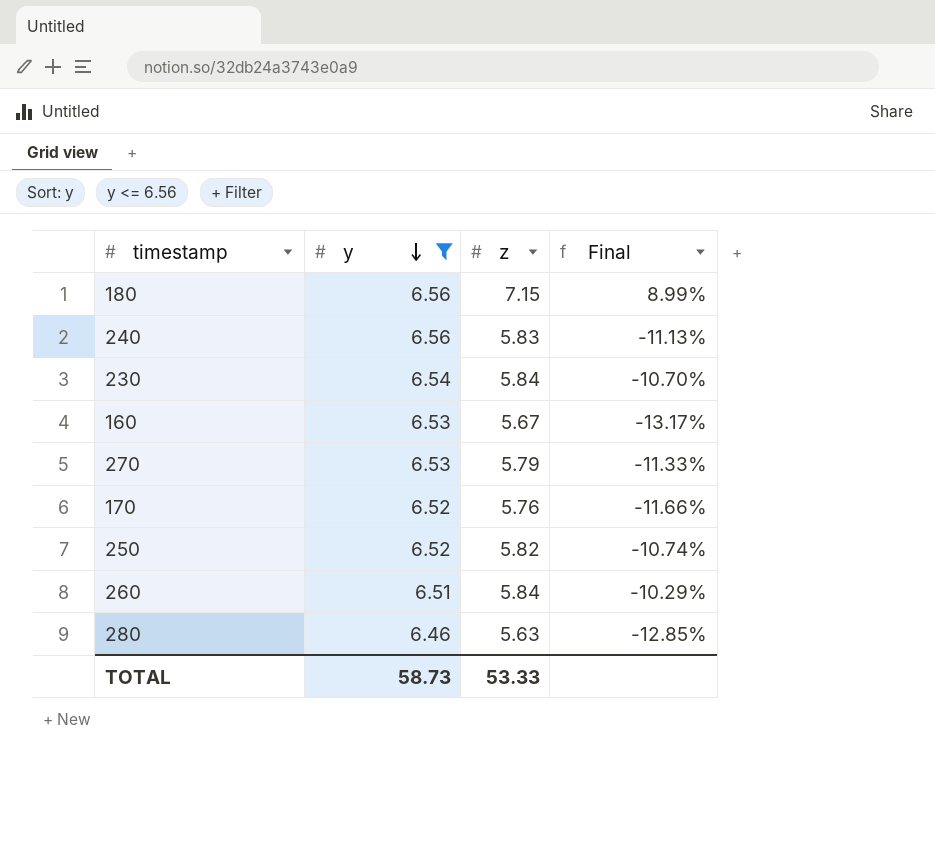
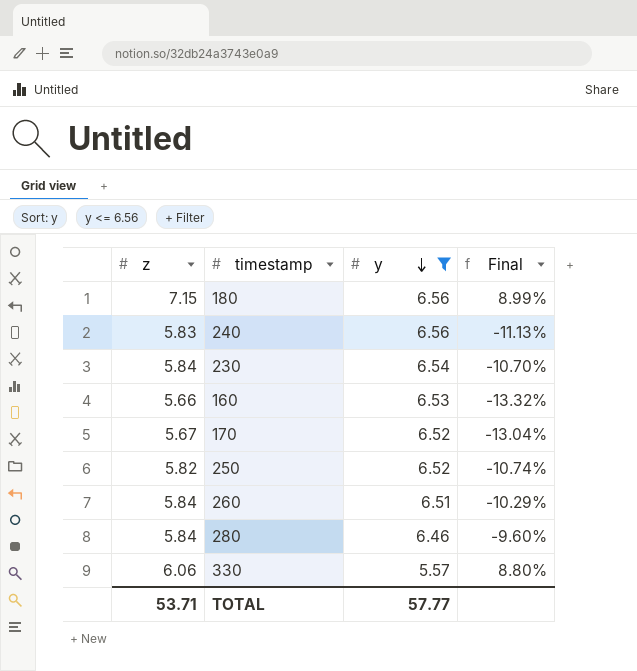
column z | position: 3 -> 1
row 270: 6.53 | 5.79 | -11.33% -> none
160 | z: 5.67 -> 5.66
160 | Final: -13.17% -> -13.32%
170 | z: 5.76 -> 5.67
170 | Final: -11.66% -> -13.04%
280 | z: 5.63 -> 5.84
280 | Final: -12.85% -> -9.60%
row 330: none -> 6.06 | 5.57 | 8.80%
TOTAL | z: 53.33 -> 53.71
TOTAL | y: 58.73 -> 57.77

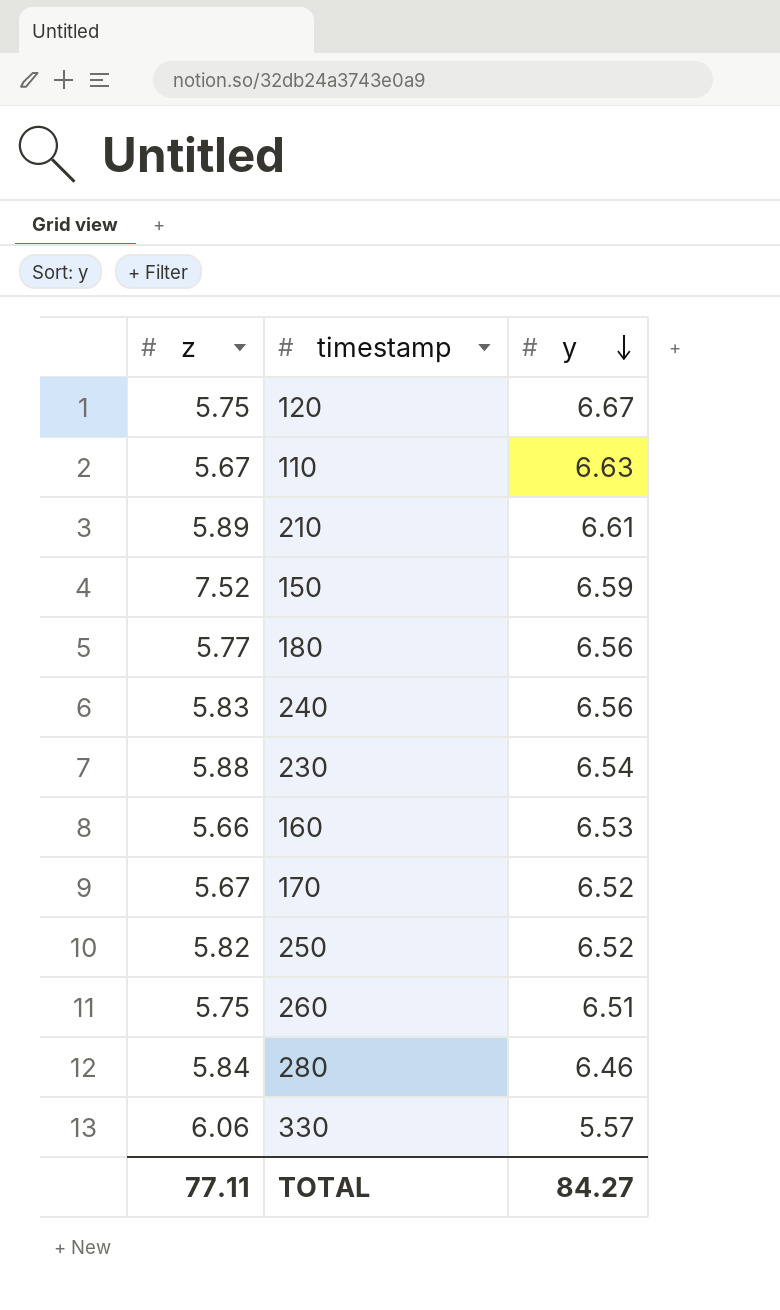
filter: y <= 6.56 -> none
column Final | formula: ([z] - [y]) / [y] -> none
180 | z: 7.15 -> 5.77
230 | z: 5.84 -> 5.88
260 | z: 5.84 -> 5.75
TOTAL | z: 53.71 -> 77.11
TOTAL | y: 57.77 -> 84.27

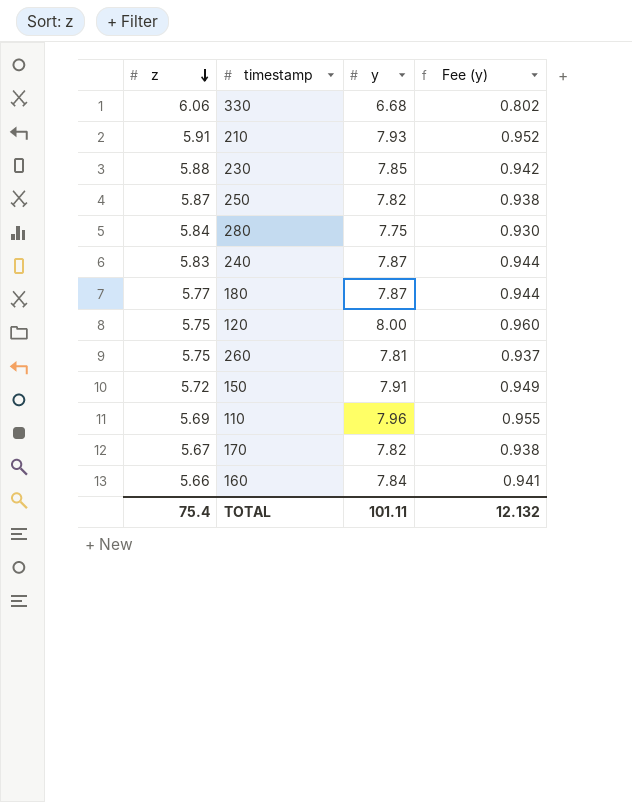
row order: y descending -> z descending
column Fee (y) | formula: none -> [y] * 0.12
330 | y: 5.57 -> 6.68
210 | z: 5.89 -> 5.91
210 | y: 6.61 -> 7.93
230 | y: 6.54 -> 7.85
250 | z: 5.82 -> 5.87
250 | y: 6.52 -> 7.82
280 | y: 6.46 -> 7.75
240 | y: 6.56 -> 7.87
180 | y: 6.56 -> 7.87
120 | y: 6.67 -> 8.00
260 | y: 6.51 -> 7.81
150 | z: 7.52 -> 5.72
150 | y: 6.59 -> 7.91
110 | z: 5.67 -> 5.69
110 | y: 6.63 -> 7.96
170 | y: 6.52 -> 7.82
160 | y: 6.53 -> 7.84
TOTAL | z: 77.11 -> 75.4
TOTAL | y: 84.27 -> 101.11

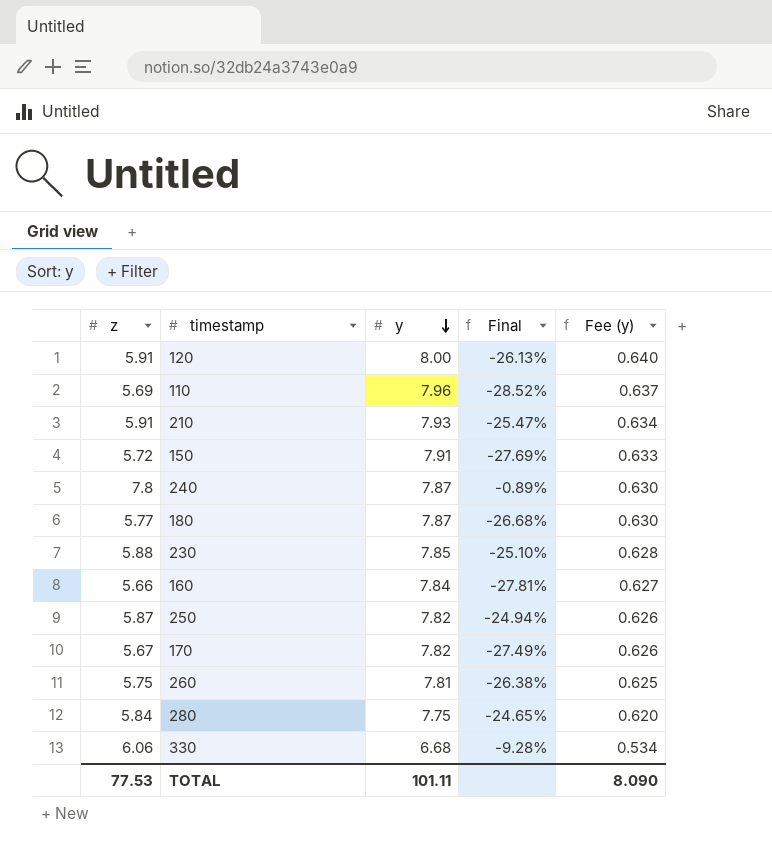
row order: z descending -> y descending
column Final | formula: none -> ([z] - [y]) / [y]
column Fee (y) | formula: [y] * 0.12 -> [y] * 0.08
120 | z: 5.75 -> 5.91
240 | z: 5.83 -> 7.8
TOTAL | z: 75.4 -> 77.53
TOTAL | Fee (y): 12.132 -> 8.090

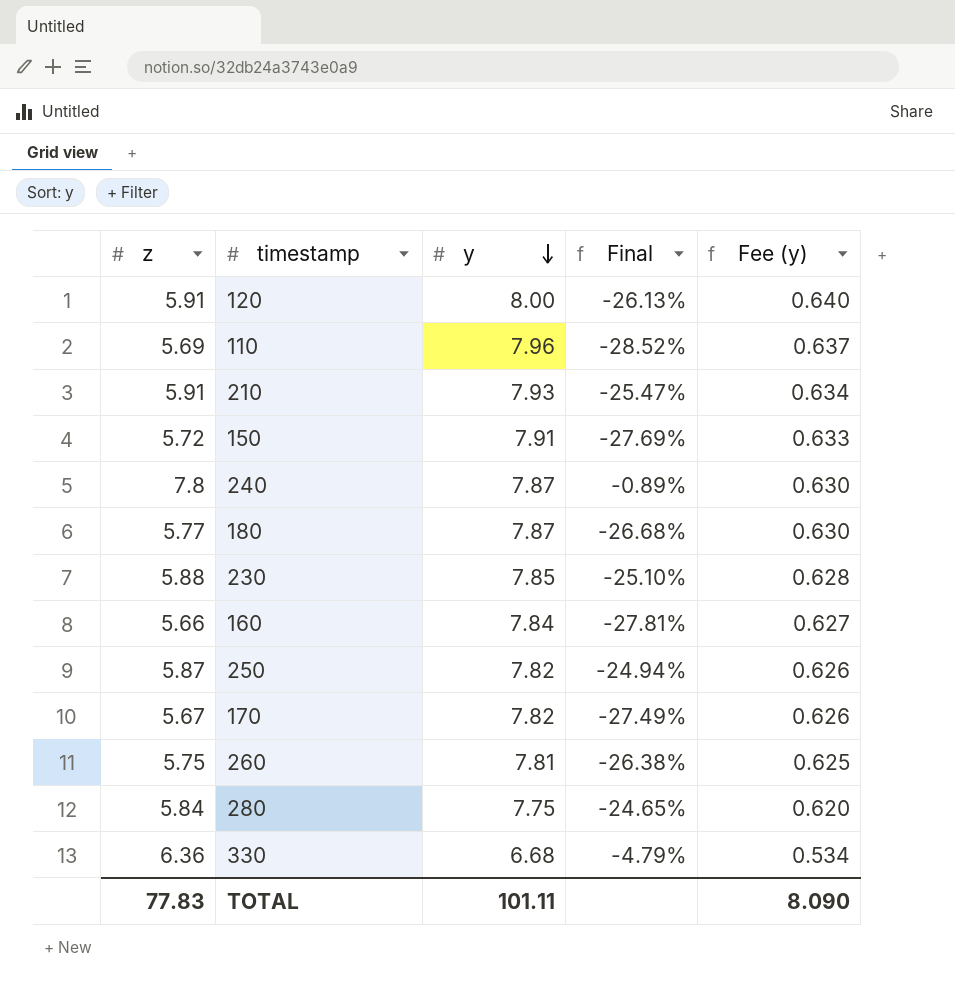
330 | z: 6.06 -> 6.36
330 | Final: -9.28% -> -4.79%
TOTAL | z: 77.53 -> 77.83

